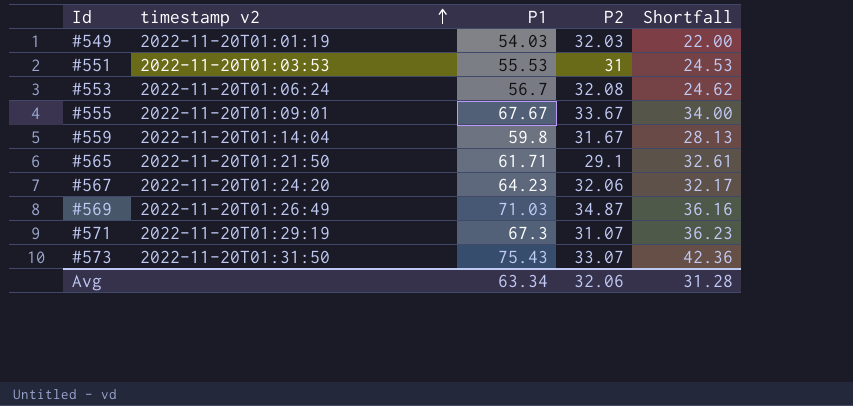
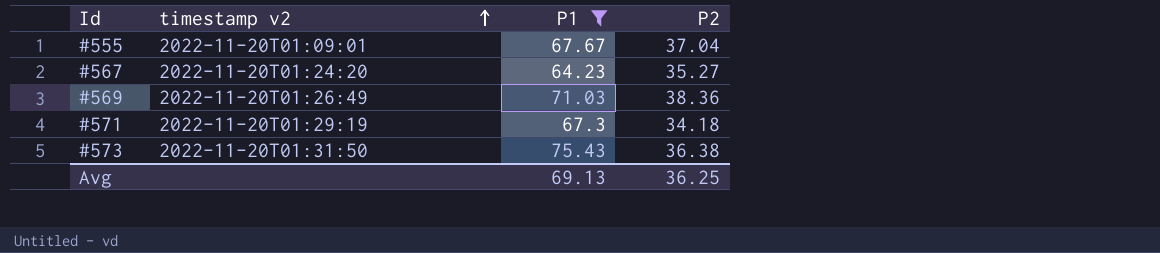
filter: none -> P1 >= 64.23
column Shortfall | formula: [P1] - [P2] -> none
#555 | P2: 33.67 -> 37.04
#567 | P2: 32.06 -> 35.27
#569 | P2: 34.87 -> 38.36
#571 | P2: 31.07 -> 34.18
#573 | P2: 33.07 -> 36.38
Avg | P1: 63.34 -> 69.13
Avg | P2: 32.06 -> 36.25

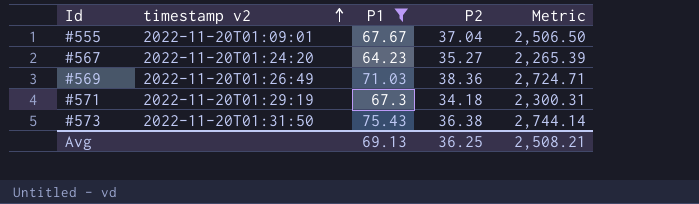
column Metric | formula: none -> [P1] * [P2]

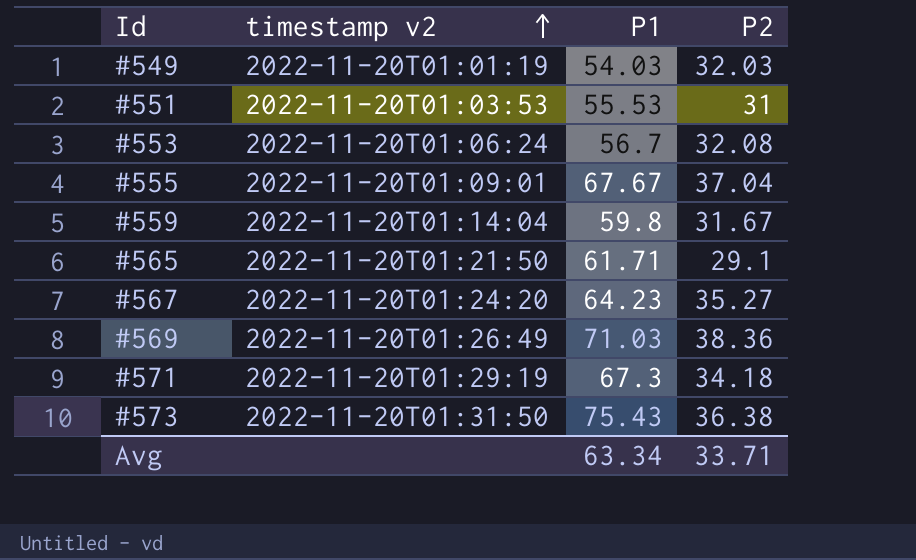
filter: P1 >= 64.23 -> none
column Metric | formula: [P1] * [P2] -> none
Avg | P1: 69.13 -> 63.34
Avg | P2: 36.25 -> 33.71

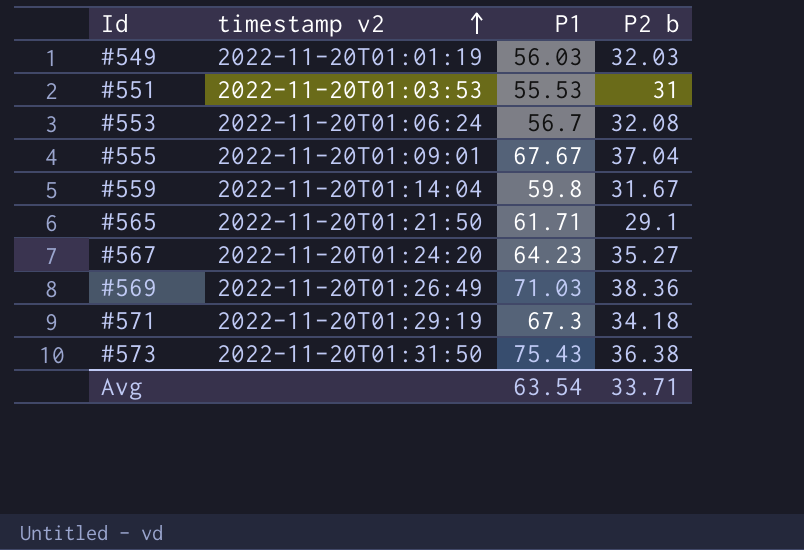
column name: P2 -> P2 b
#549 | P1: 54.03 -> 56.03
Avg | P1: 63.34 -> 63.54

